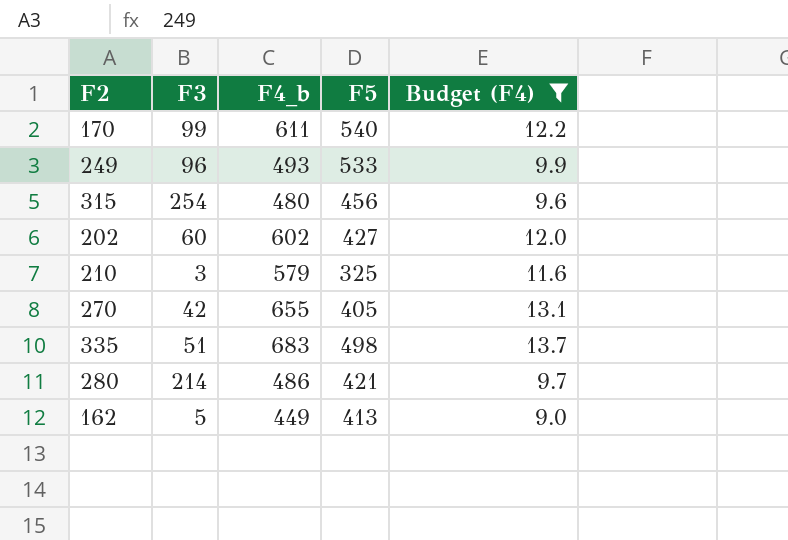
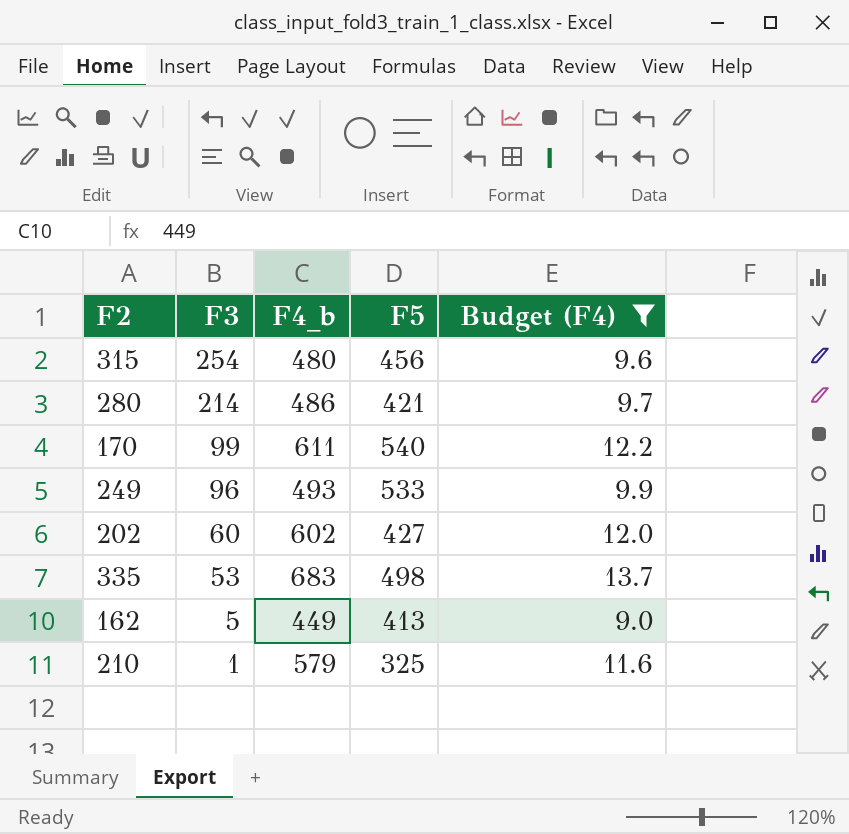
row order: none -> F3 descending
row 270: 42 | 655 | 405 | 13.1 -> none
335 | F3: 51 -> 53
210 | F3: 3 -> 1

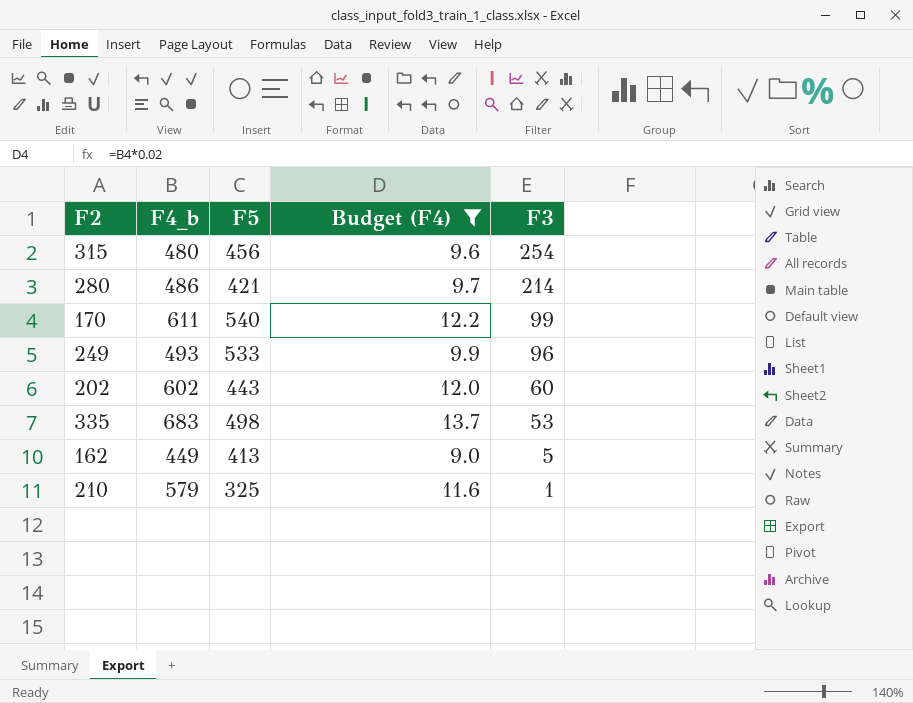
column F3 | position: 2 -> 5
202 | F5: 427 -> 443

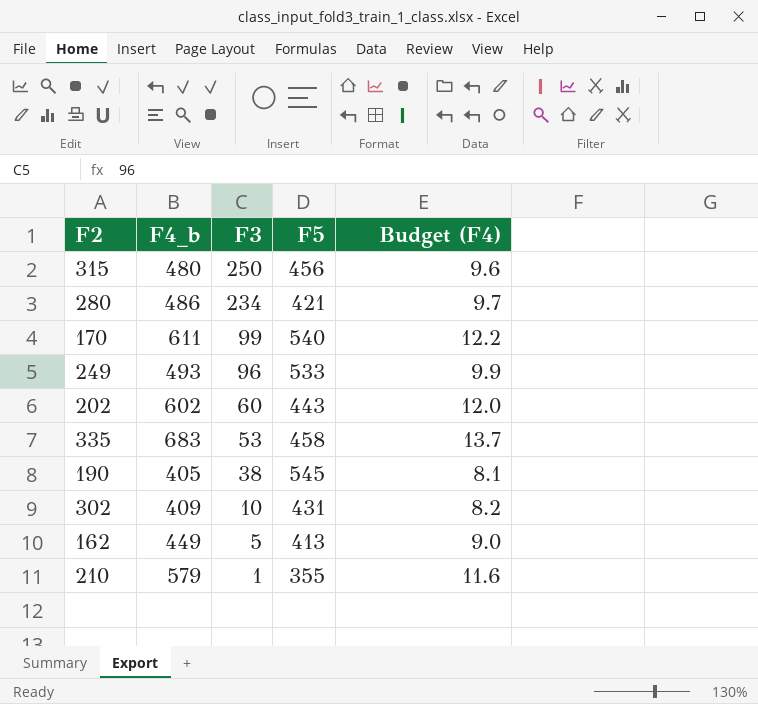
filter: Budget (F4) >= 9.0 -> none
column F3 | position: 5 -> 3
315 | F3: 254 -> 250
280 | F3: 214 -> 234
335 | F5: 498 -> 458
210 | F5: 325 -> 355

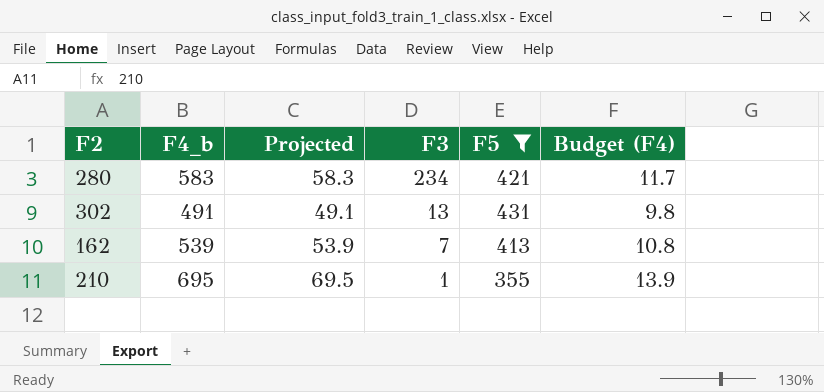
filter: none -> F5 <= 431
column Projected | formula: none -> [F4_b] * 0.1
280 | F4_b: 486 -> 583
280 | Budget (F4): 9.7 -> 11.7
302 | F4_b: 409 -> 491
302 | F3: 10 -> 13
302 | Budget (F4): 8.2 -> 9.8
162 | F4_b: 449 -> 539
162 | F3: 5 -> 7
162 | Budget (F4): 9.0 -> 10.8
210 | F4_b: 579 -> 695
210 | Budget (F4): 11.6 -> 13.9

